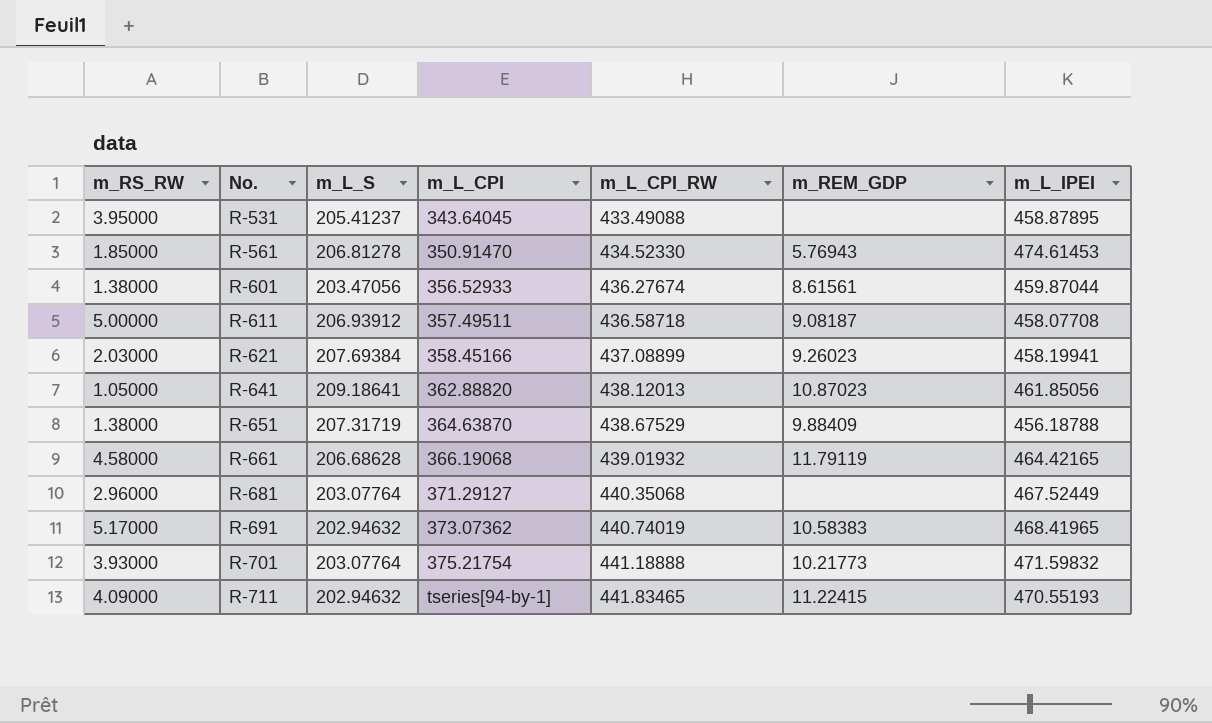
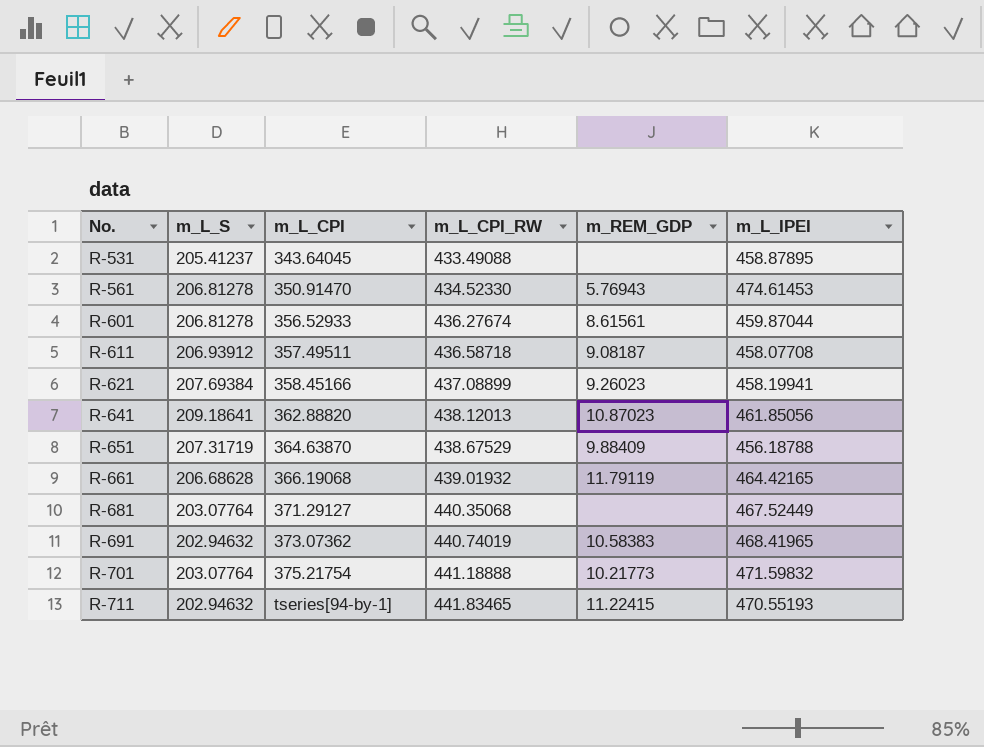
column m_RS_RW | position: 1 -> none
R-601 | m_L_S: 203.47056 -> 206.81278

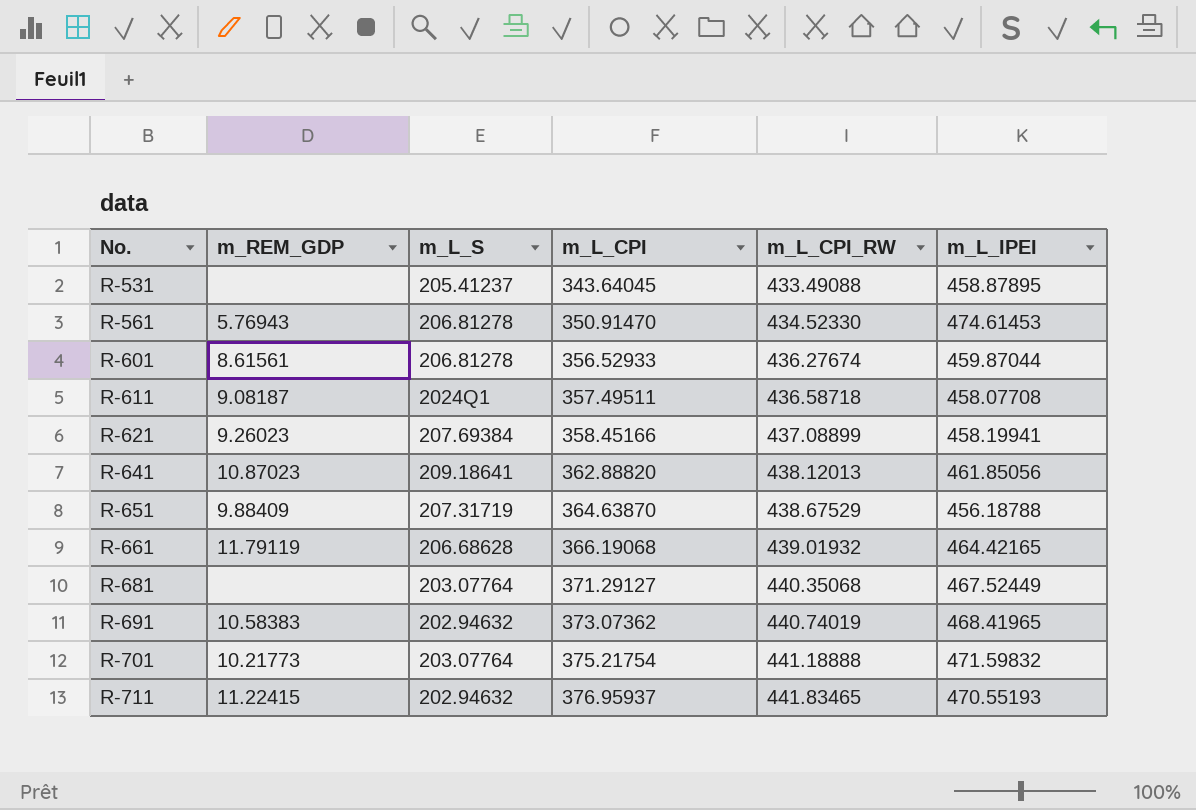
column m_REM_GDP | position: 5 -> 2
R-611 | m_L_S: 206.93912 -> 2024Q1
R-711 | m_L_CPI: tseries[94-by-1] -> 376.95937

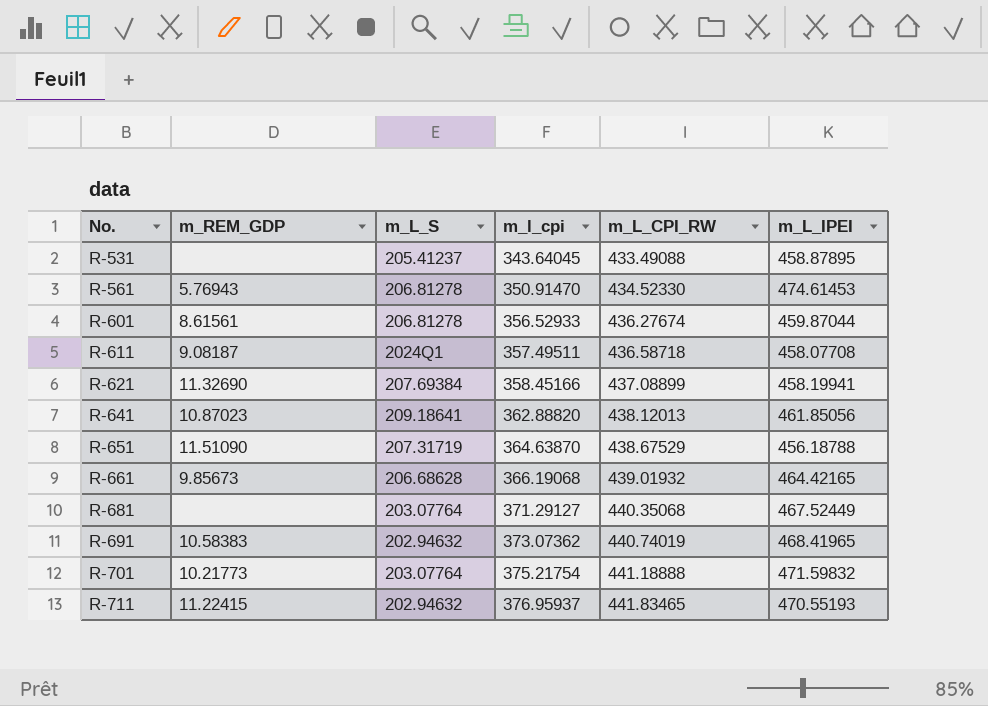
column name: m_L_CPI -> m_l_cpi
R-621 | m_REM_GDP: 9.26023 -> 11.32690
R-651 | m_REM_GDP: 9.88409 -> 11.51090
R-661 | m_REM_GDP: 11.79119 -> 9.85673

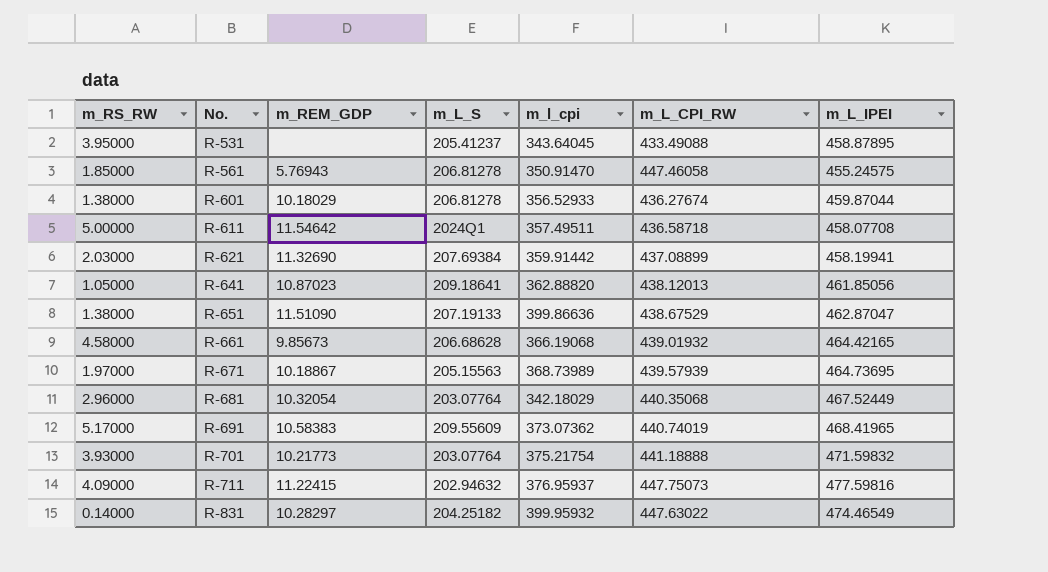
column m_RS_RW | position: none -> 1
R-561 | m_L_CPI_RW: 434.52330 -> 447.46058
R-561 | m_L_IPEI: 474.61453 -> 455.24575
R-601 | m_REM_GDP: 8.61561 -> 10.18029
R-611 | m_REM_GDP: 9.08187 -> 11.54642
R-621 | m_l_cpi: 358.45166 -> 359.91442
R-651 | m_L_S: 207.31719 -> 207.19133
R-651 | m_l_cpi: 364.63870 -> 399.86636
R-651 | m_L_IPEI: 456.18788 -> 462.87047
row R-671: none -> 1.97000 | 10.18867 | 205.15563 | 368.73989 | 439.57939 | 464.73695
R-681 | m_REM_GDP: none -> 10.32054
R-681 | m_l_cpi: 371.29127 -> 342.18029
R-691 | m_L_S: 202.94632 -> 209.55609
R-711 | m_L_CPI_RW: 441.83465 -> 447.75073
R-711 | m_L_IPEI: 470.55193 -> 477.59816
row R-831: none -> 0.14000 | 10.28297 | 204.25182 | 399.95932 | 447.63022 | 474.46549

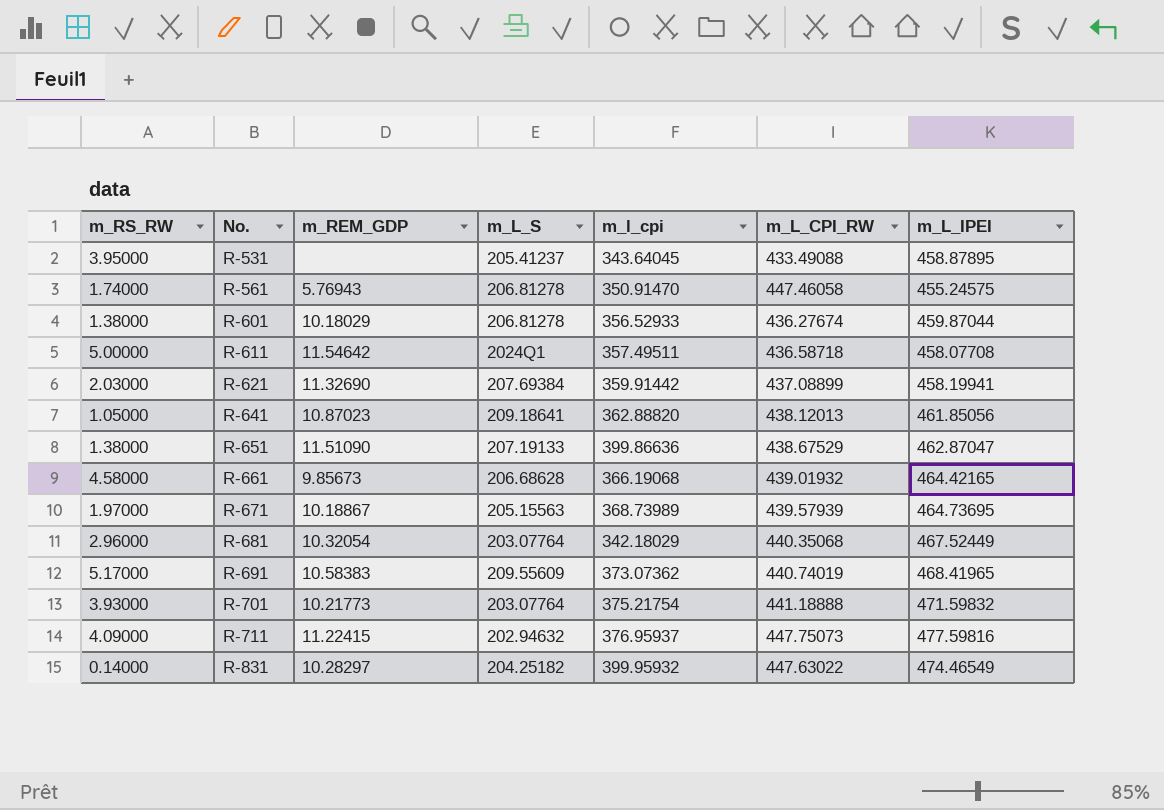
R-561 | m_RS_RW: 1.85000 -> 1.74000

